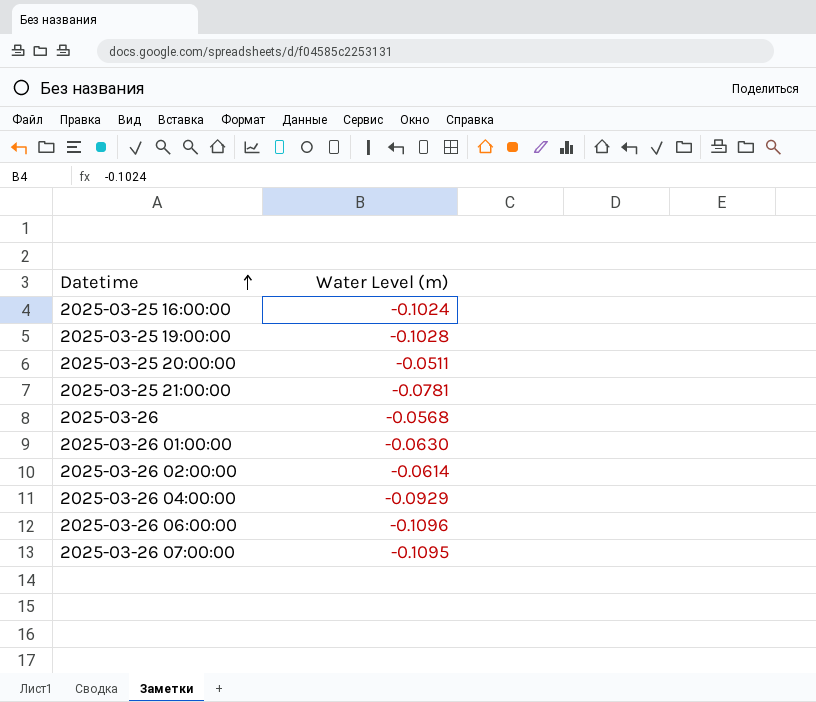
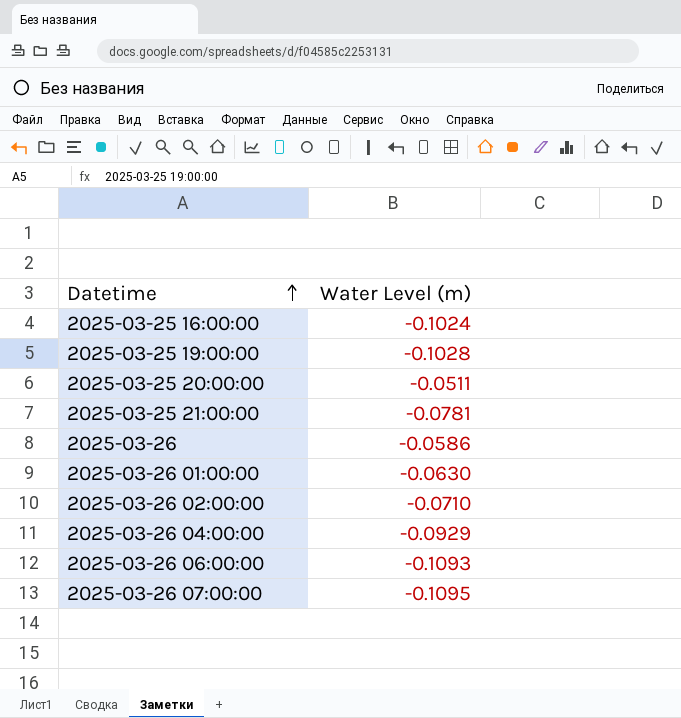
2025-03-26 | Water Level (m): -0.0568 -> -0.0586
2025-03-26 02:00:00 | Water Level (m): -0.0614 -> -0.0710
2025-03-26 06:00:00 | Water Level (m): -0.1096 -> -0.1093

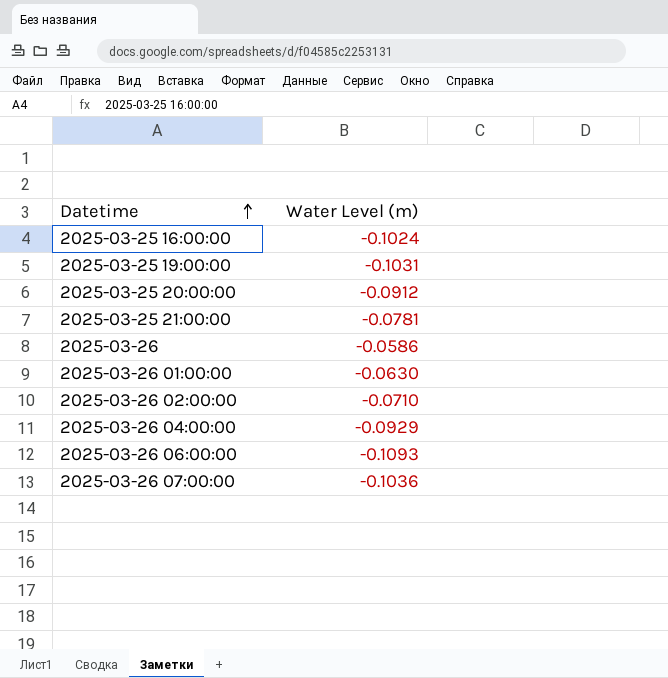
2025-03-25 19:00:00 | Water Level (m): -0.1028 -> -0.1031
2025-03-25 20:00:00 | Water Level (m): -0.0511 -> -0.0912
2025-03-26 07:00:00 | Water Level (m): -0.1095 -> -0.1036

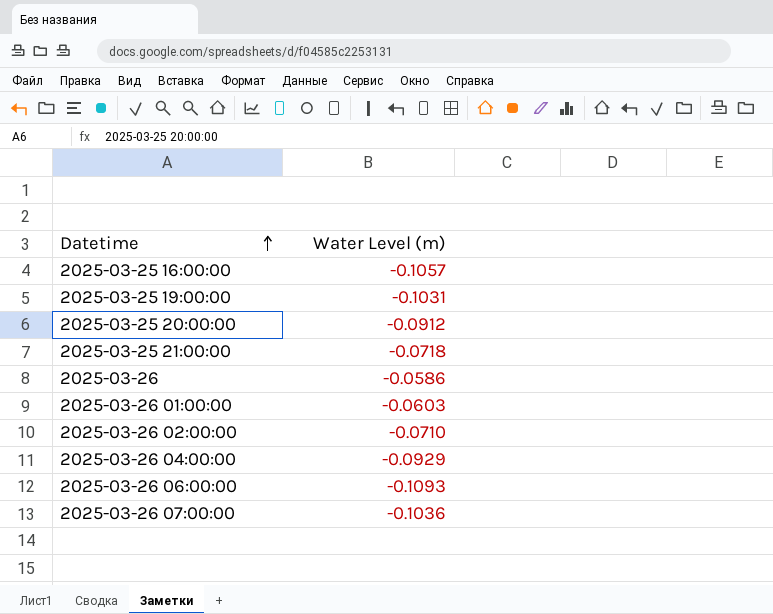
2025-03-25 16:00:00 | Water Level (m): -0.1024 -> -0.1057
2025-03-25 21:00:00 | Water Level (m): -0.0781 -> -0.0718
2025-03-26 01:00:00 | Water Level (m): -0.0630 -> -0.0603

